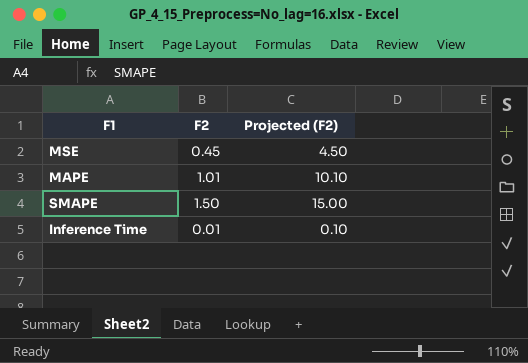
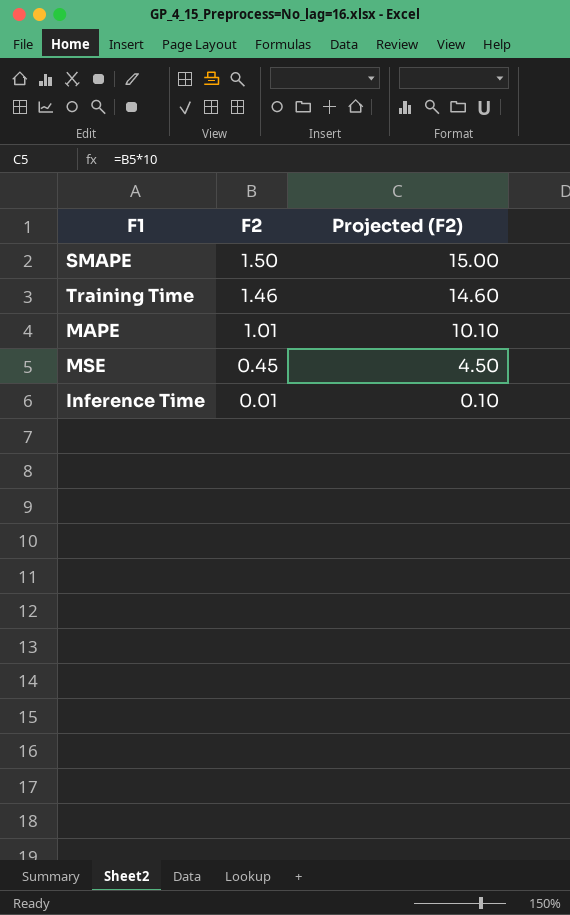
row order: none -> F2 descending
row Training Time: none -> 1.46 | 14.60

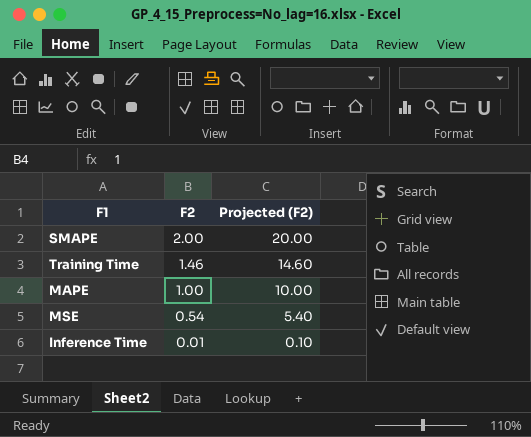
SMAPE | F2: 1.50 -> 2.00
SMAPE | Projected (F2): 15.00 -> 20.00
MAPE | F2: 1.01 -> 1.00
MAPE | Projected (F2): 10.10 -> 10.00
MSE | F2: 0.45 -> 0.54
MSE | Projected (F2): 4.50 -> 5.40

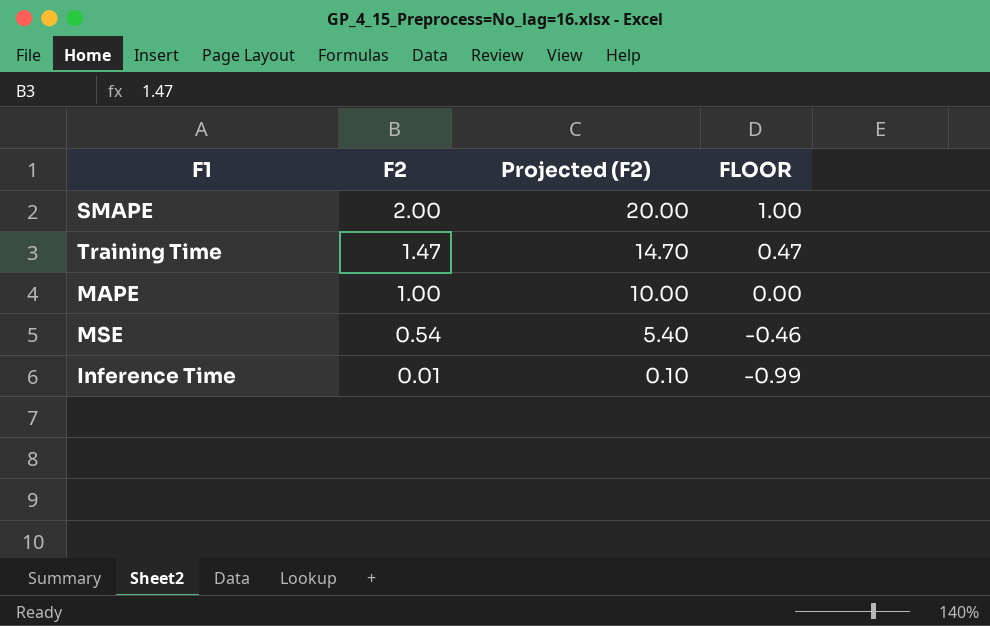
column FLOOR | formula: none -> [F2] - 1
Training Time | F2: 1.46 -> 1.47
Training Time | Projected (F2): 14.60 -> 14.70

